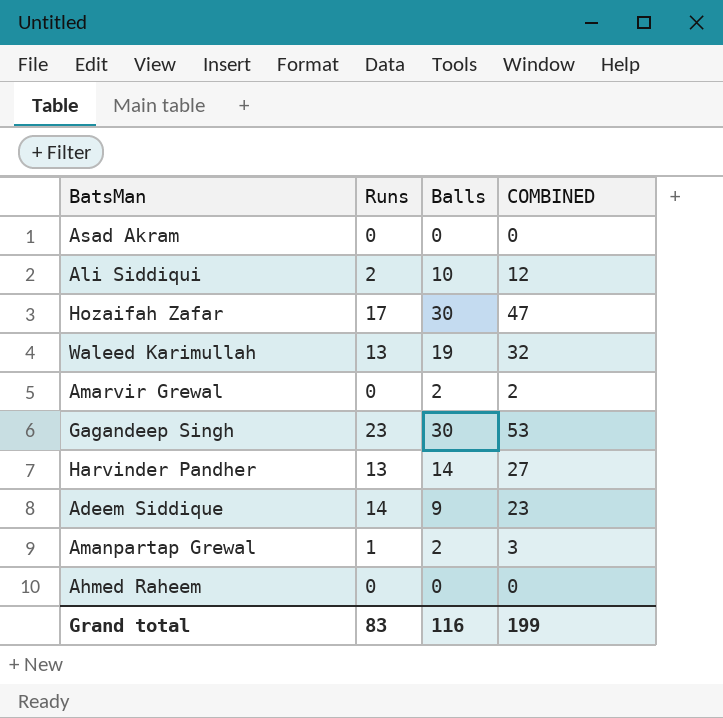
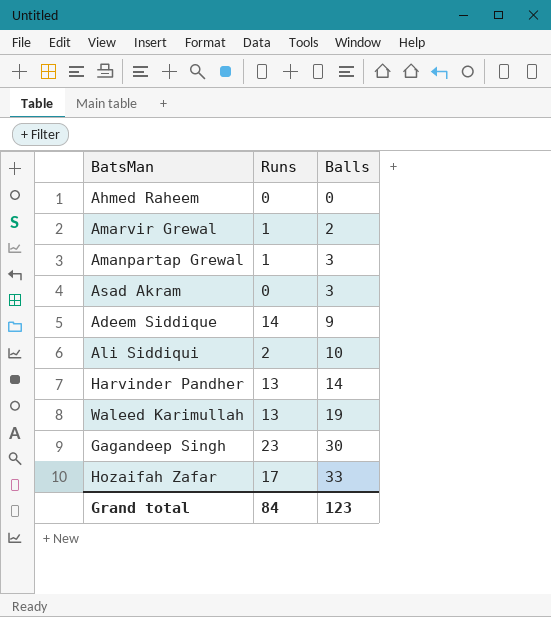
row order: none -> Balls ascending
column COMBINED | formula: [Runs] + [Balls] -> none
Amarvir Grewal | Runs: 0 -> 1
Amanpartap Grewal | Balls: 2 -> 3
Asad Akram | Balls: 0 -> 3
Hozaifah Zafar | Balls: 30 -> 33
Grand total | Runs: 83 -> 84
Grand total | Balls: 116 -> 123

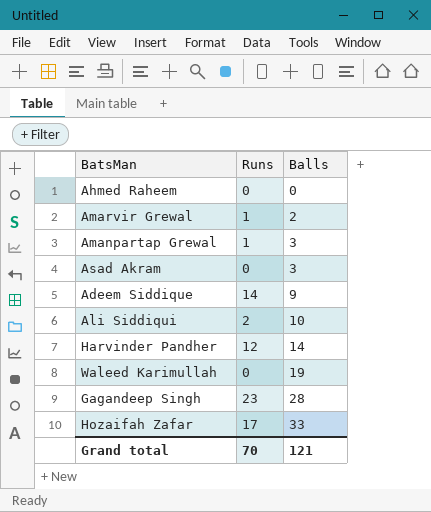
Harvinder Pandher | Runs: 13 -> 12
Waleed Karimullah | Runs: 13 -> 0
Gagandeep Singh | Balls: 30 -> 28
Grand total | Runs: 84 -> 70
Grand total | Balls: 123 -> 121

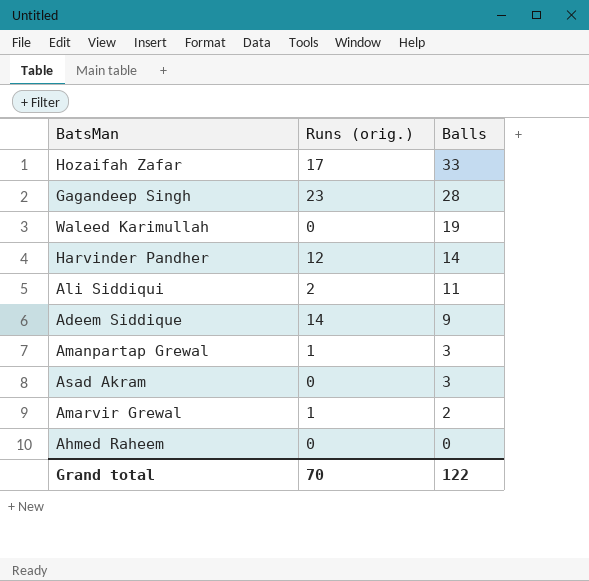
row order: Balls ascending -> Balls descending
column name: Runs -> Runs (orig.)
Ali Siddiqui | Balls: 10 -> 11
Grand total | Balls: 121 -> 122

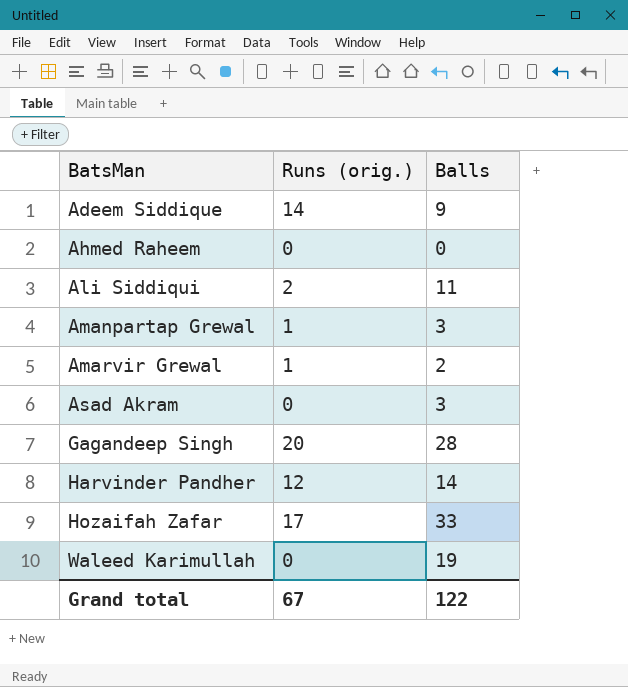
row order: Balls descending -> BatsMan ascending
Gagandeep Singh | Runs (orig.): 23 -> 20
Grand total | Runs (orig.): 70 -> 67

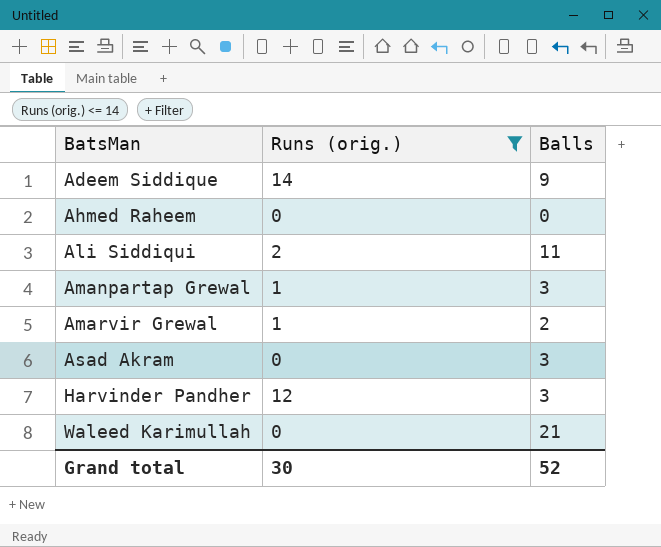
filter: none -> Runs (orig.) <= 14
Harvinder Pandher | Balls: 14 -> 3
Waleed Karimullah | Balls: 19 -> 21
Grand total | Runs (orig.): 67 -> 30
Grand total | Balls: 122 -> 52

